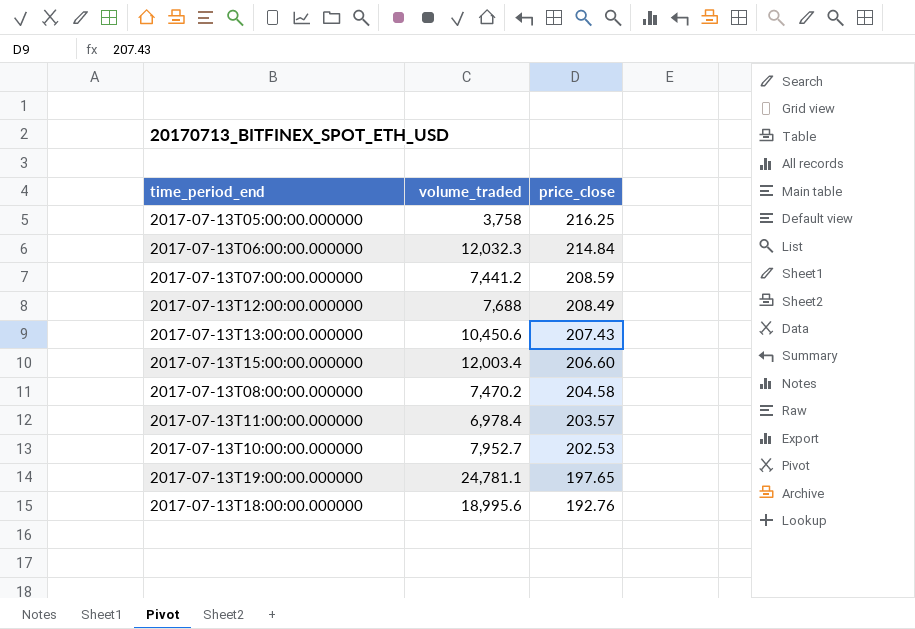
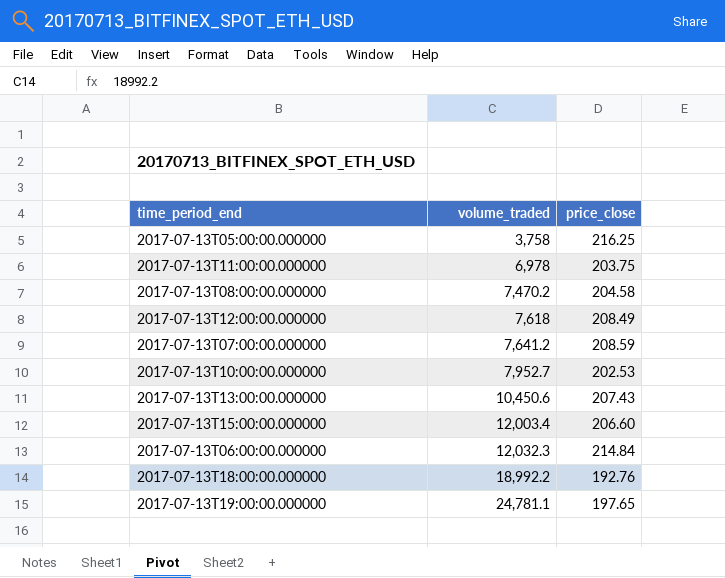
row order: price_close descending -> volume_traded ascending
2017-07-13T11:00:00.000000 | volume_traded: 6,978.4 -> 6,978
2017-07-13T11:00:00.000000 | price_close: 203.57 -> 203.75
2017-07-13T12:00:00.000000 | volume_traded: 7,688 -> 7,618
2017-07-13T07:00:00.000000 | volume_traded: 7,441.2 -> 7,641.2
2017-07-13T18:00:00.000000 | volume_traded: 18,995.6 -> 18,992.2

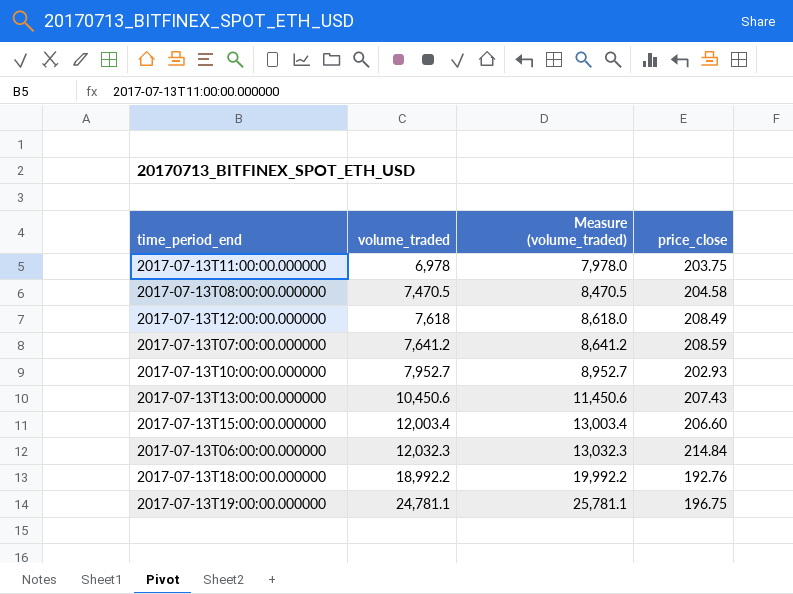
column Measure (volume_traded) | formula: none -> [volume_traded] + 1000
row 2017-07-13T05:00:00.000000: 3,758 | 216.25 -> none
2017-07-13T08:00:00.000000 | volume_traded: 7,470.2 -> 7,470.5
2017-07-13T10:00:00.000000 | price_close: 202.53 -> 202.93
2017-07-13T19:00:00.000000 | price_close: 197.65 -> 196.75

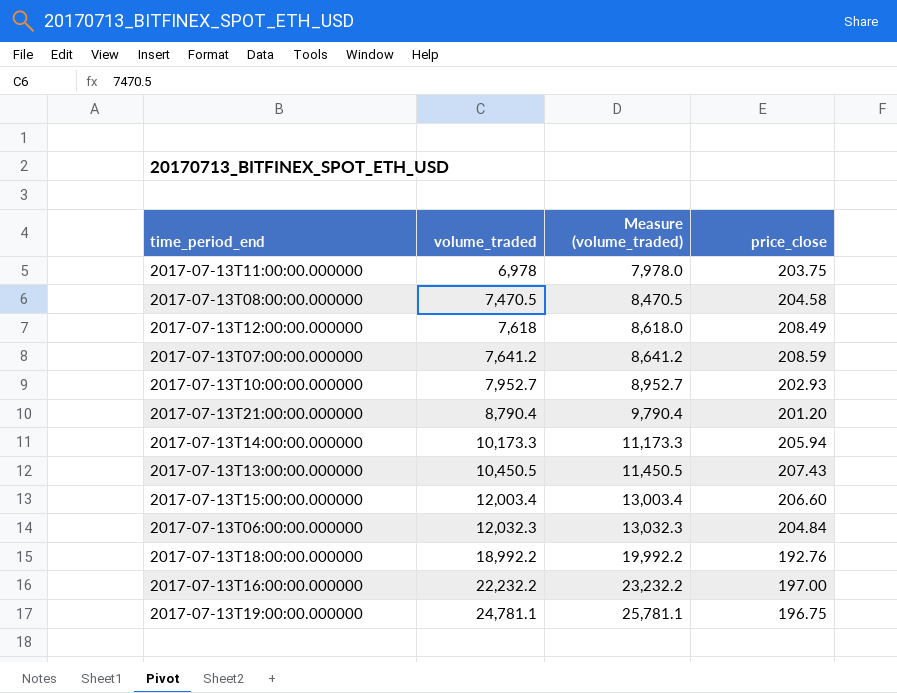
row 2017-07-13T21:00:00.000000: none -> 8,790.4 | 9,790.4 | 201.20
row 2017-07-13T14:00:00.000000: none -> 10,173.3 | 11,173.3 | 205.94
2017-07-13T13:00:00.000000 | volume_traded: 10,450.6 -> 10,450.5
2017-07-13T13:00:00.000000 | Measure (volume_traded): 11,450.6 -> 11,450.5
2017-07-13T06:00:00.000000 | price_close: 214.84 -> 204.84
row 2017-07-13T16:00:00.000000: none -> 22,232.2 | 23,232.2 | 197.00

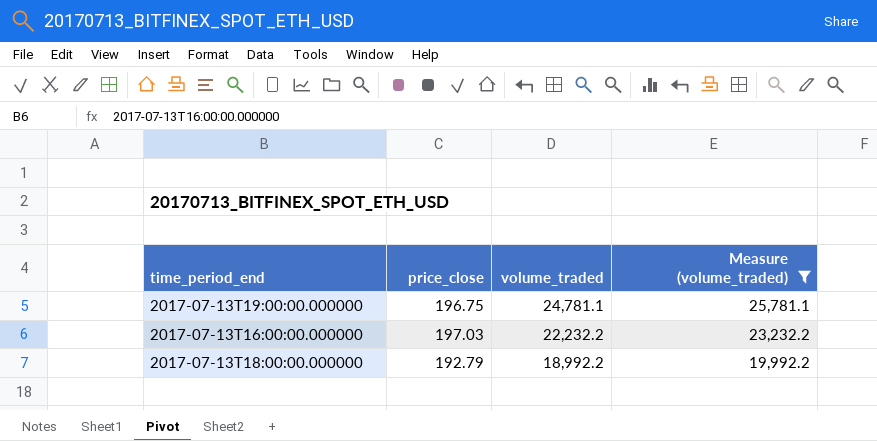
filter: none -> Measure (volume_traded) >= 19,992.2
row order: volume_traded ascending -> volume_traded descending
column price_close | position: 4 -> 2
2017-07-13T16:00:00.000000 | price_close: 197.00 -> 197.03
2017-07-13T18:00:00.000000 | price_close: 192.76 -> 192.79

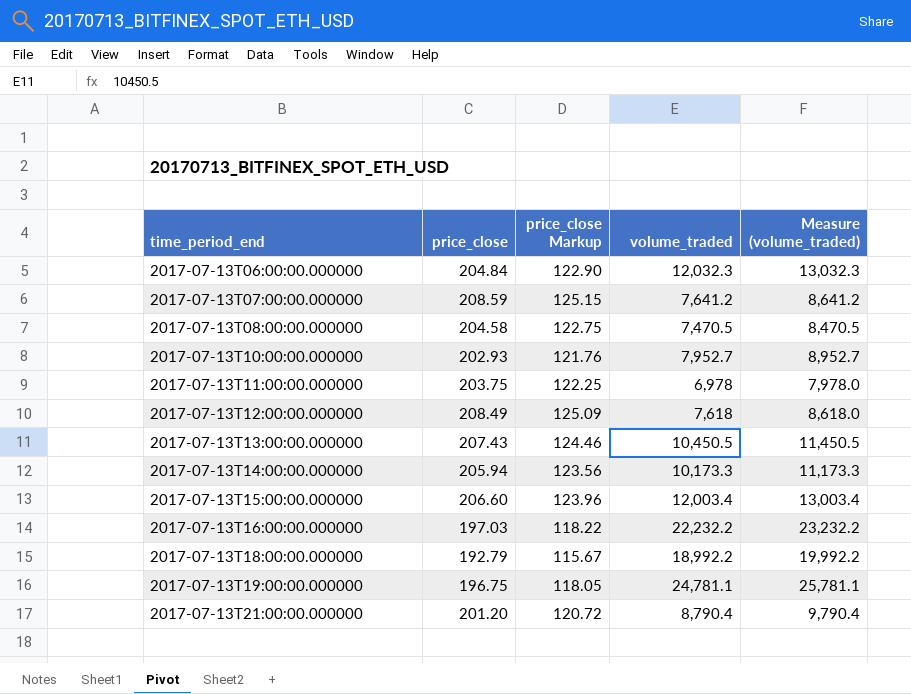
filter: Measure (volume_traded) >= 19,992.2 -> none
row order: volume_traded descending -> time_period_end ascending
column price_close Markup | formula: none -> [price_close] * 0.6

